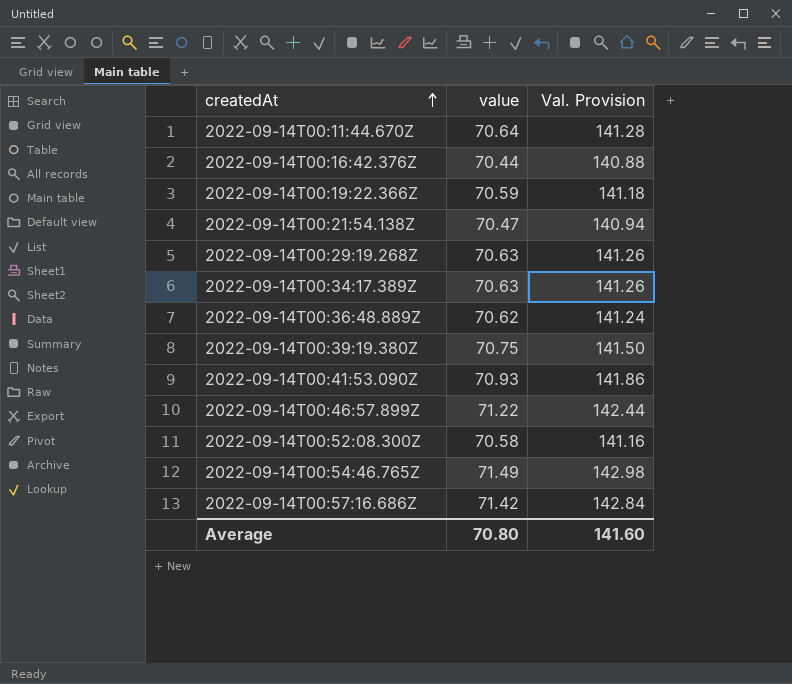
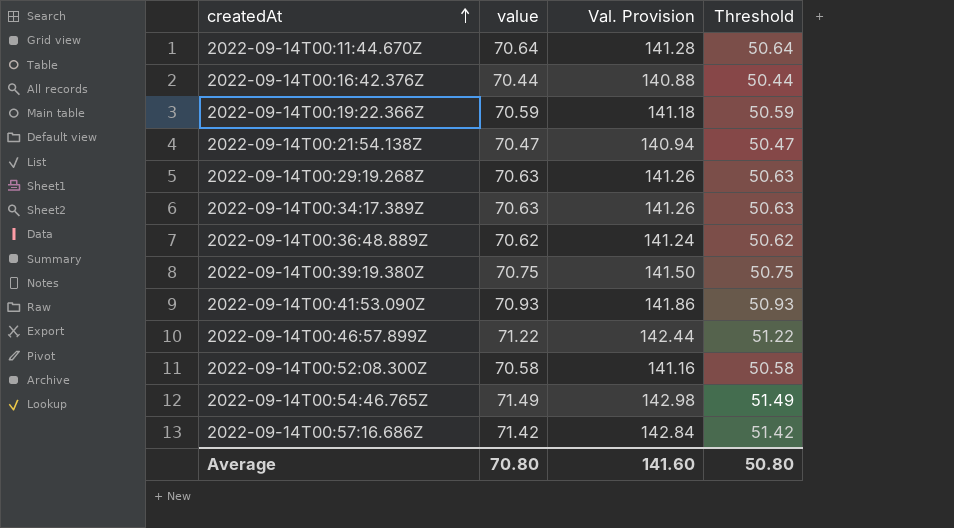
column Threshold | formula: none -> [value] - 20

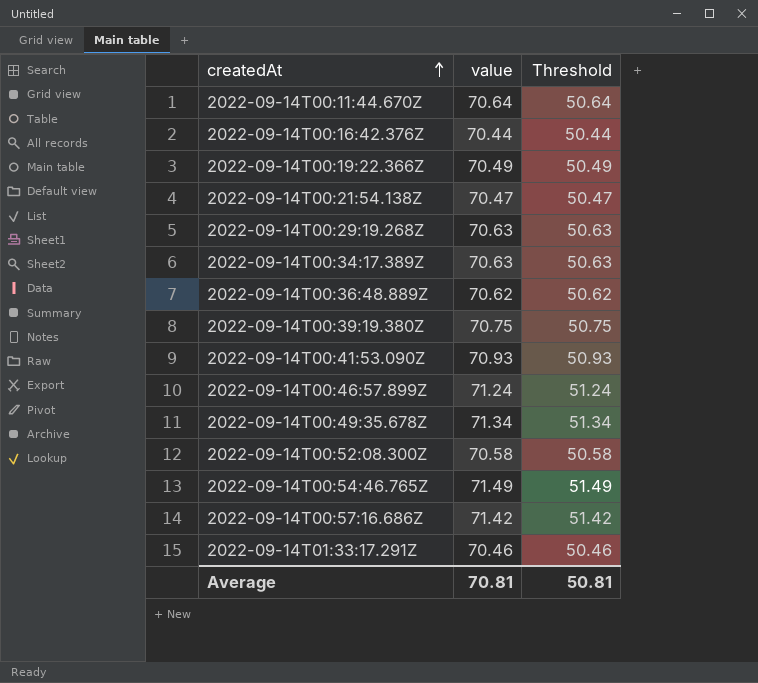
column Val. Provision | formula: [value] * 2 -> none
2022-09-14T00:19:22.366Z | value: 70.59 -> 70.49
2022-09-14T00:19:22.366Z | Threshold: 50.59 -> 50.49
2022-09-14T00:46:57.899Z | value: 71.22 -> 71.24
2022-09-14T00:46:57.899Z | Threshold: 51.22 -> 51.24
row 2022-09-14T00:49:35.678Z: none -> 71.34 | 51.34
row 2022-09-14T01:33:17.291Z: none -> 70.46 | 50.46
Average | value: 70.80 -> 70.81
Average | Threshold: 50.80 -> 50.81

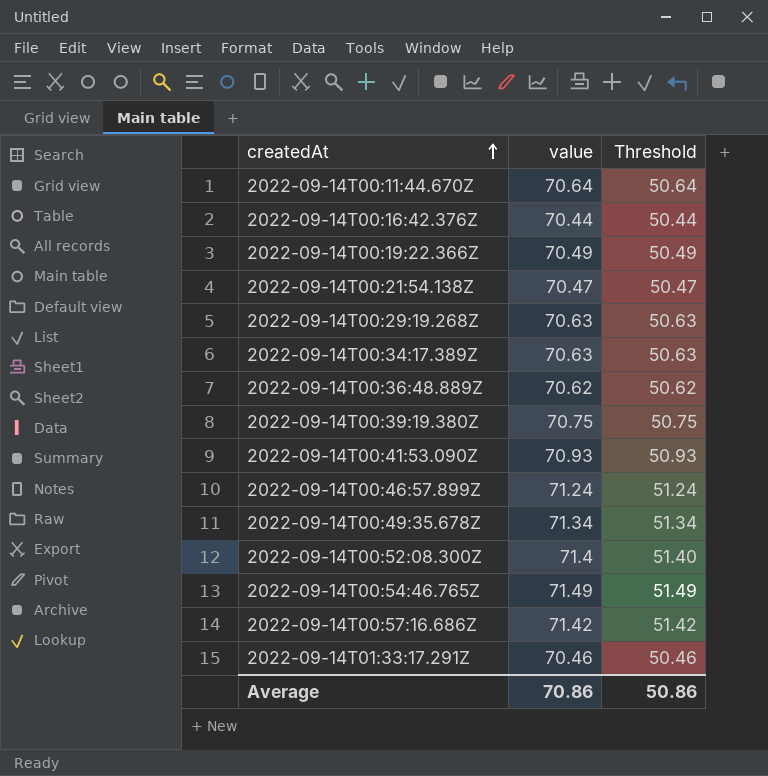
2022-09-14T00:52:08.300Z | value: 70.58 -> 71.4
2022-09-14T00:52:08.300Z | Threshold: 50.58 -> 51.40
Average | value: 70.81 -> 70.86
Average | Threshold: 50.81 -> 50.86

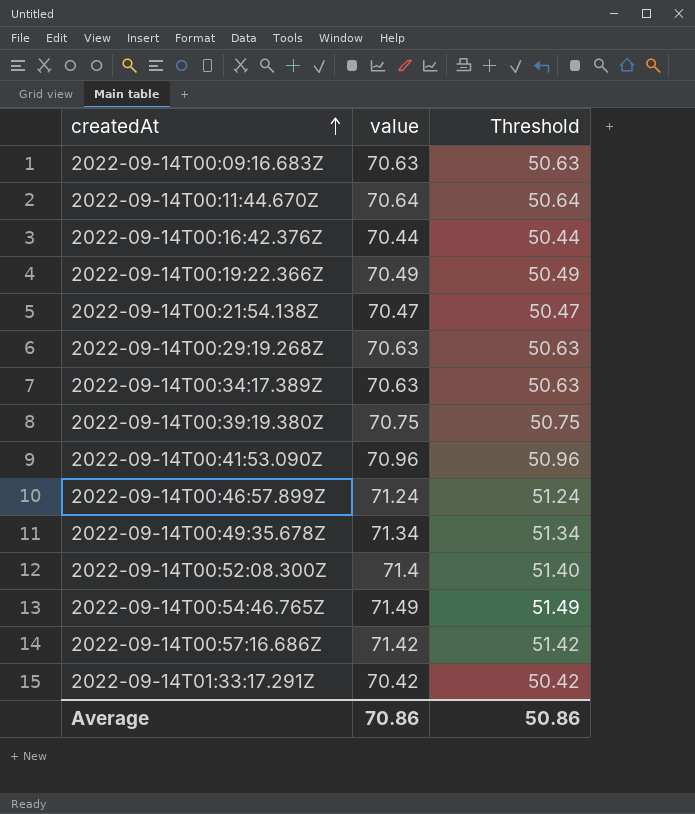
row 2022-09-14T00:36:48.889Z: 70.62 | 50.62 -> none
row 2022-09-14T00:09:16.683Z: none -> 70.63 | 50.63
2022-09-14T00:41:53.090Z | value: 70.93 -> 70.96
2022-09-14T00:41:53.090Z | Threshold: 50.93 -> 50.96
2022-09-14T01:33:17.291Z | value: 70.46 -> 70.42
2022-09-14T01:33:17.291Z | Threshold: 50.46 -> 50.42

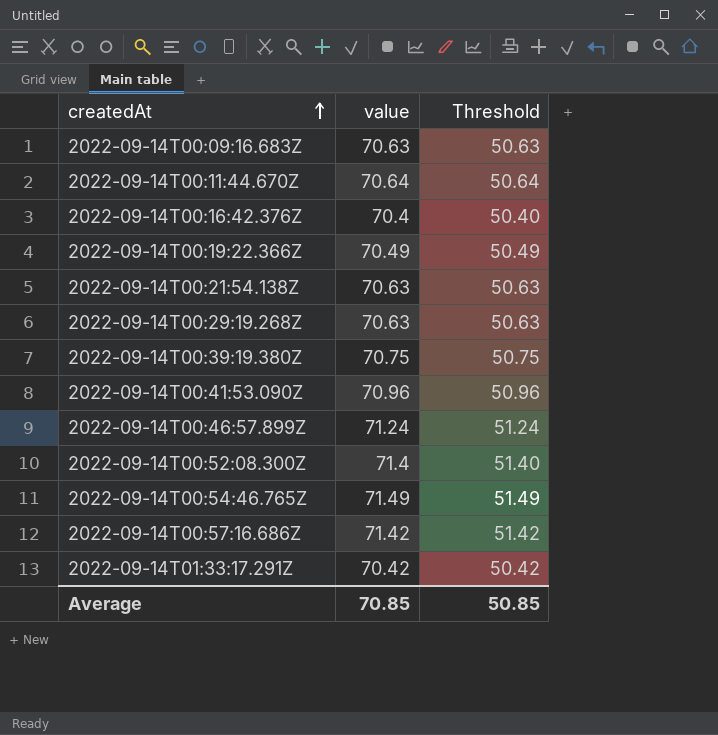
row 2022-09-14T00:34:17.389Z: 70.63 | 50.63 -> none
row 2022-09-14T00:49:35.678Z: 71.34 | 51.34 -> none
2022-09-14T00:16:42.376Z | value: 70.44 -> 70.4
2022-09-14T00:16:42.376Z | Threshold: 50.44 -> 50.40
2022-09-14T00:21:54.138Z | value: 70.47 -> 70.63
2022-09-14T00:21:54.138Z | Threshold: 50.47 -> 50.63
Average | value: 70.86 -> 70.85
Average | Threshold: 50.86 -> 50.85

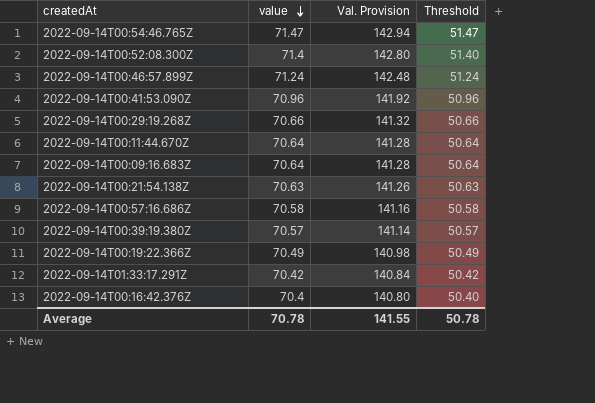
row order: createdAt ascending -> value descending
column Val. Provision | formula: none -> [value] * 2
2022-09-14T00:54:46.765Z | value: 71.49 -> 71.47
2022-09-14T00:54:46.765Z | Threshold: 51.49 -> 51.47
2022-09-14T00:29:19.268Z | value: 70.63 -> 70.66
2022-09-14T00:29:19.268Z | Threshold: 50.63 -> 50.66
2022-09-14T00:09:16.683Z | value: 70.63 -> 70.64
2022-09-14T00:09:16.683Z | Threshold: 50.63 -> 50.64
2022-09-14T00:57:16.686Z | value: 71.42 -> 70.58
2022-09-14T00:57:16.686Z | Threshold: 51.42 -> 50.58
2022-09-14T00:39:19.380Z | value: 70.75 -> 70.57
2022-09-14T00:39:19.380Z | Threshold: 50.75 -> 50.57
Average | value: 70.85 -> 70.78
Average | Threshold: 50.85 -> 50.78

